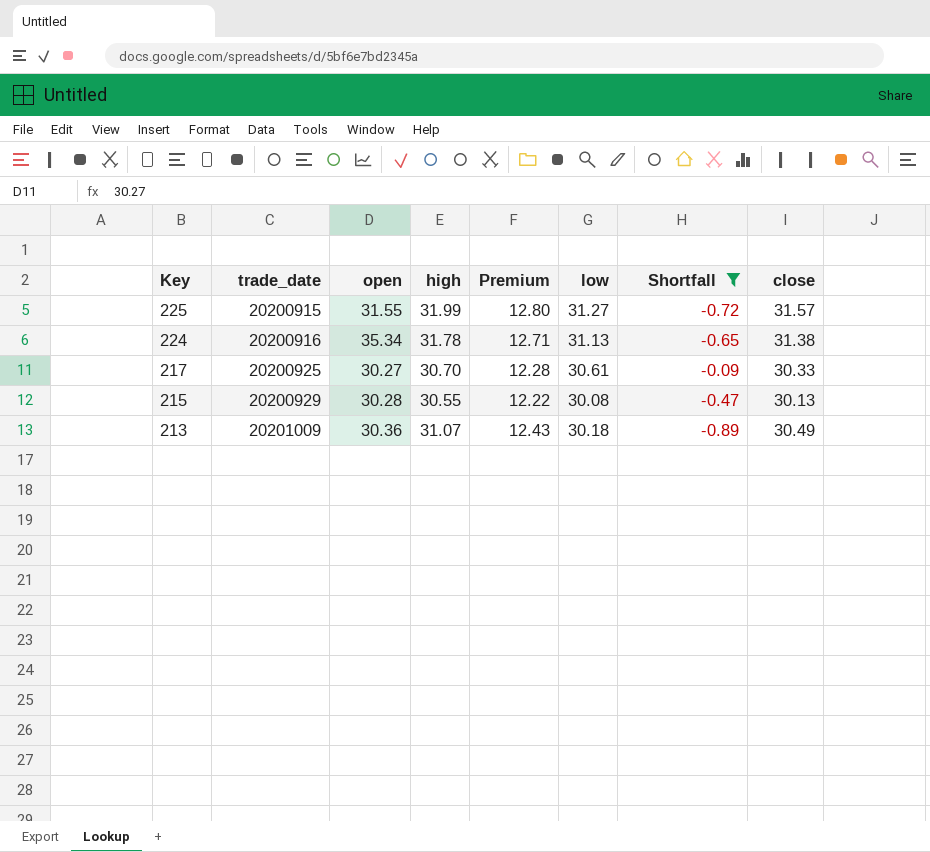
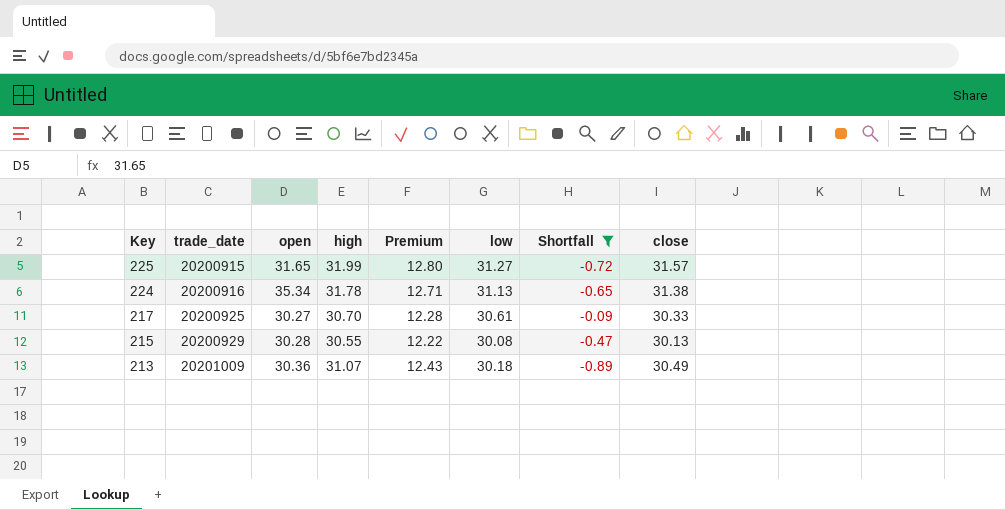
225 | open: 31.55 -> 31.65

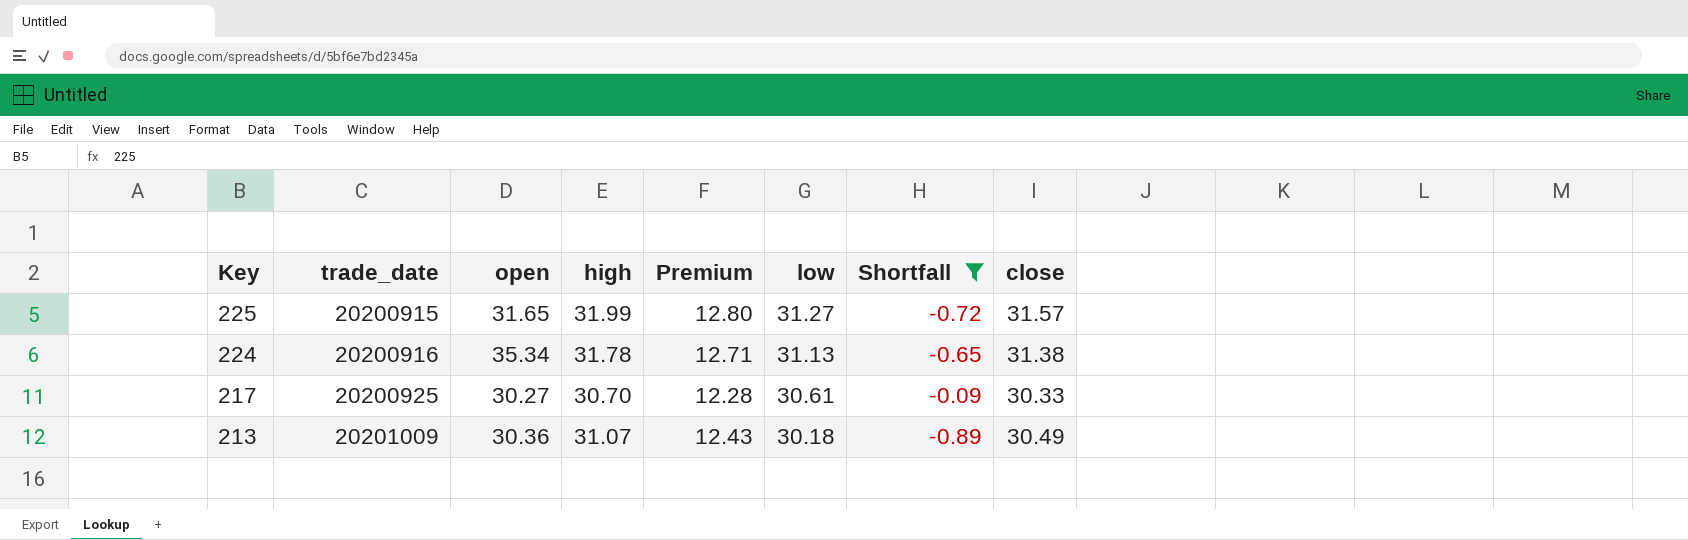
row 215: 20200929 | 30.28 | 30.55 | 12.22 | 30.08 | -0.47 | 30.13 -> none

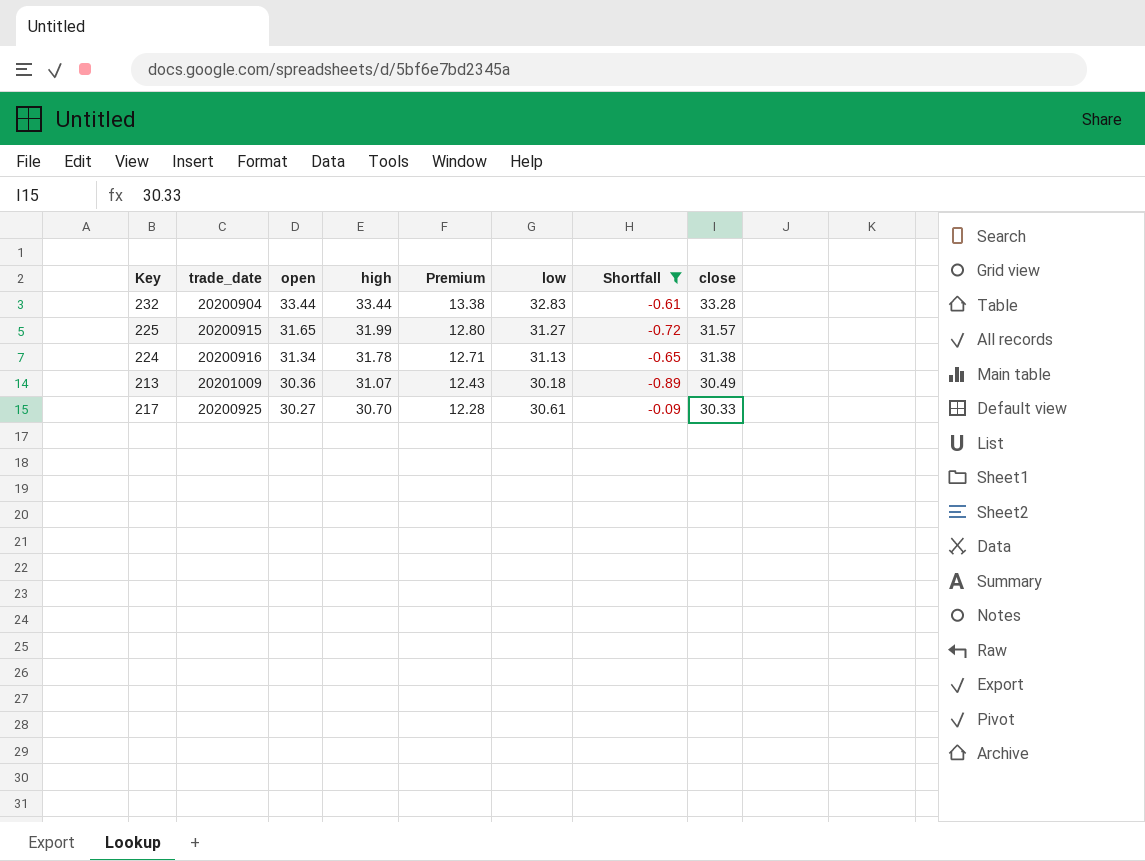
row order: Key descending -> open descending
row 232: none -> 20200904 | 33.44 | 33.44 | 13.38 | 32.83 | -0.61 | 33.28
224 | open: 35.34 -> 31.34

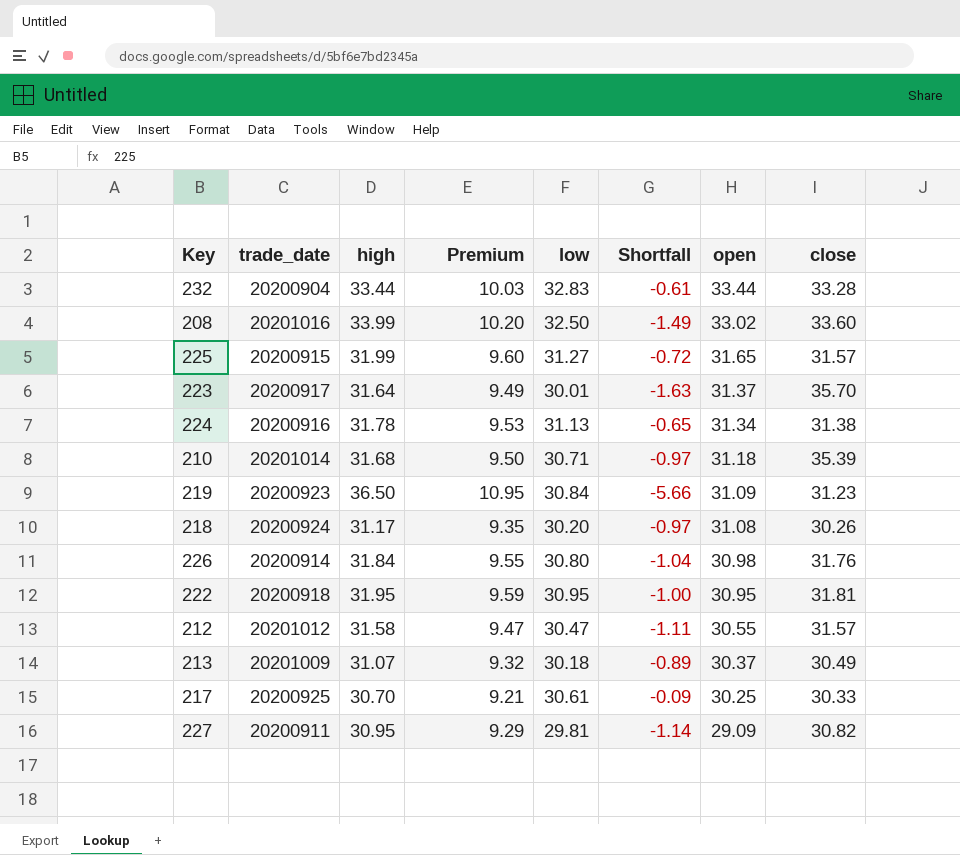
filter: Shortfall >= -0.89 -> none
column Premium | formula: [high] * 0.4 -> [high] * 0.3
column open | position: 3 -> 7
213 | open: 30.36 -> 30.37
217 | open: 30.27 -> 30.25

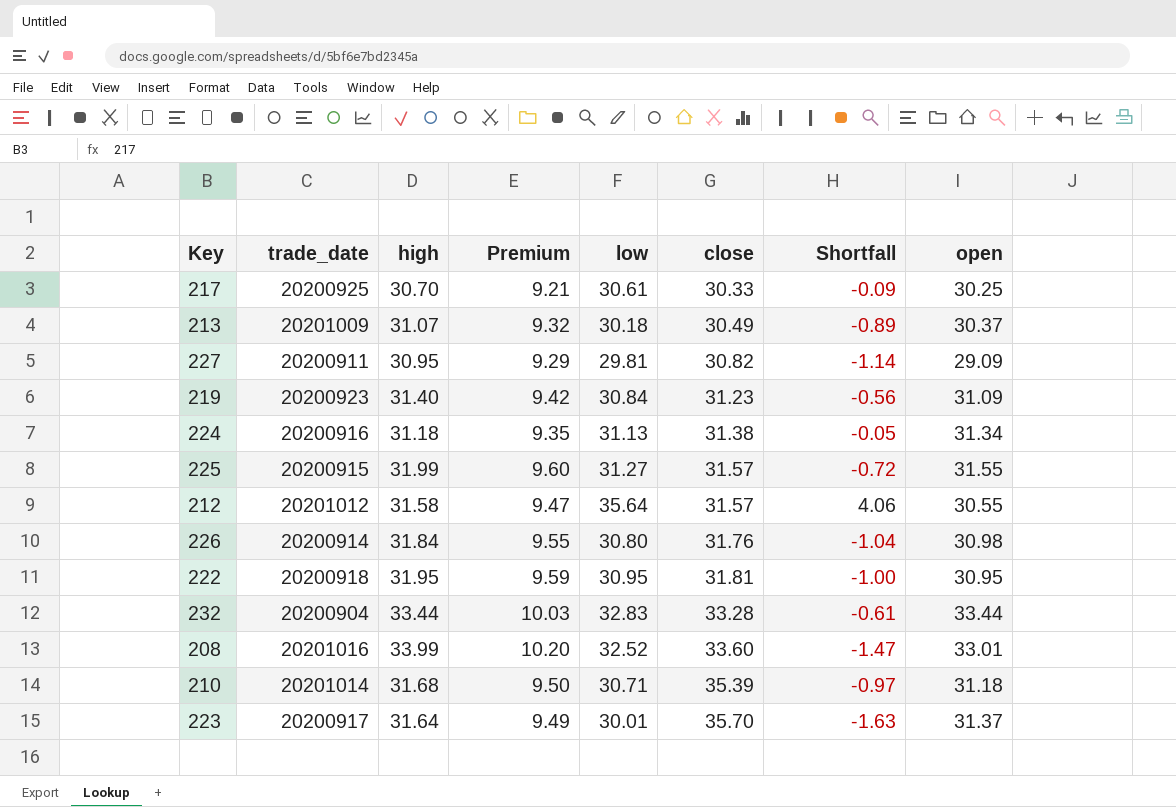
row order: open descending -> close ascending
column close | position: 8 -> 6
row 218: 20200924 | 31.17 | 9.35 | 30.20 | -0.97 | 31.08 | 30.26 -> none
219 | high: 36.50 -> 31.40
219 | Premium: 10.95 -> 9.42
219 | Shortfall: -5.66 -> -0.56
224 | high: 31.78 -> 31.18
224 | Premium: 9.53 -> 9.35
224 | Shortfall: -0.65 -> -0.05
225 | open: 31.65 -> 31.55
212 | low: 30.47 -> 35.64
212 | Shortfall: -1.11 -> 4.06
208 | low: 32.50 -> 32.52
208 | Shortfall: -1.49 -> -1.47
208 | open: 33.02 -> 33.01

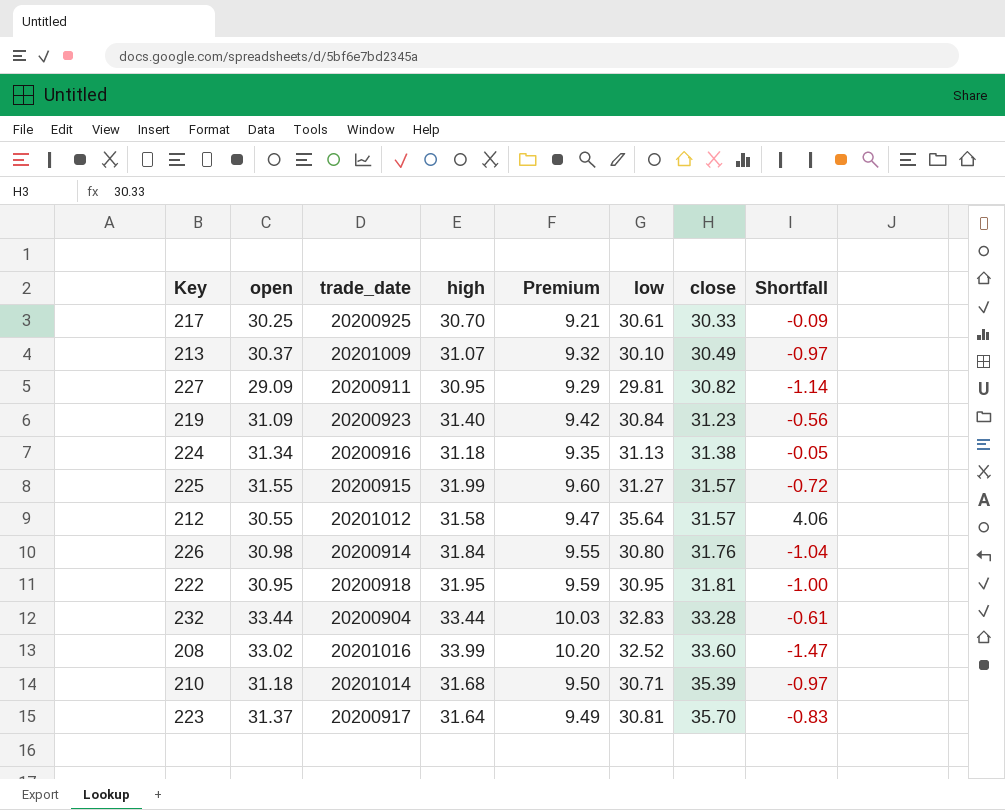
column open | position: 8 -> 2
213 | low: 30.18 -> 30.10
213 | Shortfall: -0.89 -> -0.97
208 | open: 33.01 -> 33.02
223 | low: 30.01 -> 30.81
223 | Shortfall: -1.63 -> -0.83

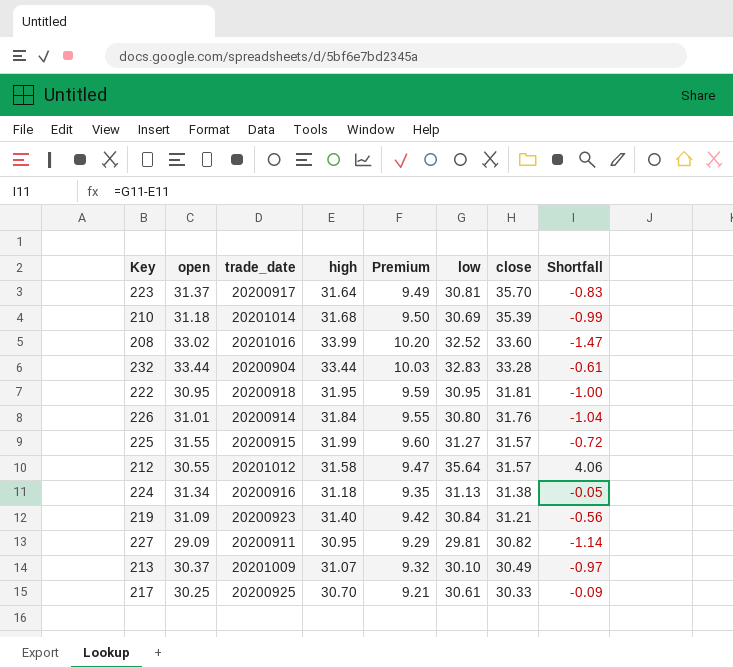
row order: close ascending -> close descending
210 | low: 30.71 -> 30.69
210 | Shortfall: -0.97 -> -0.99
226 | open: 30.98 -> 31.01
219 | close: 31.23 -> 31.21

